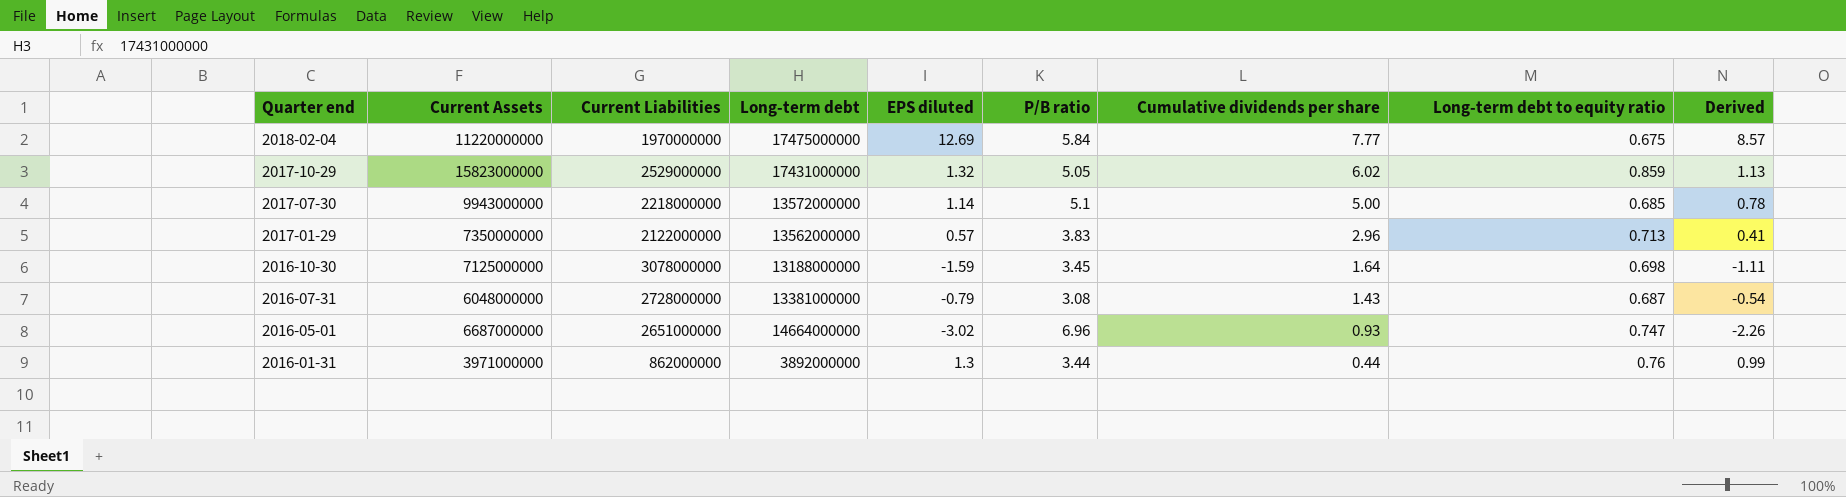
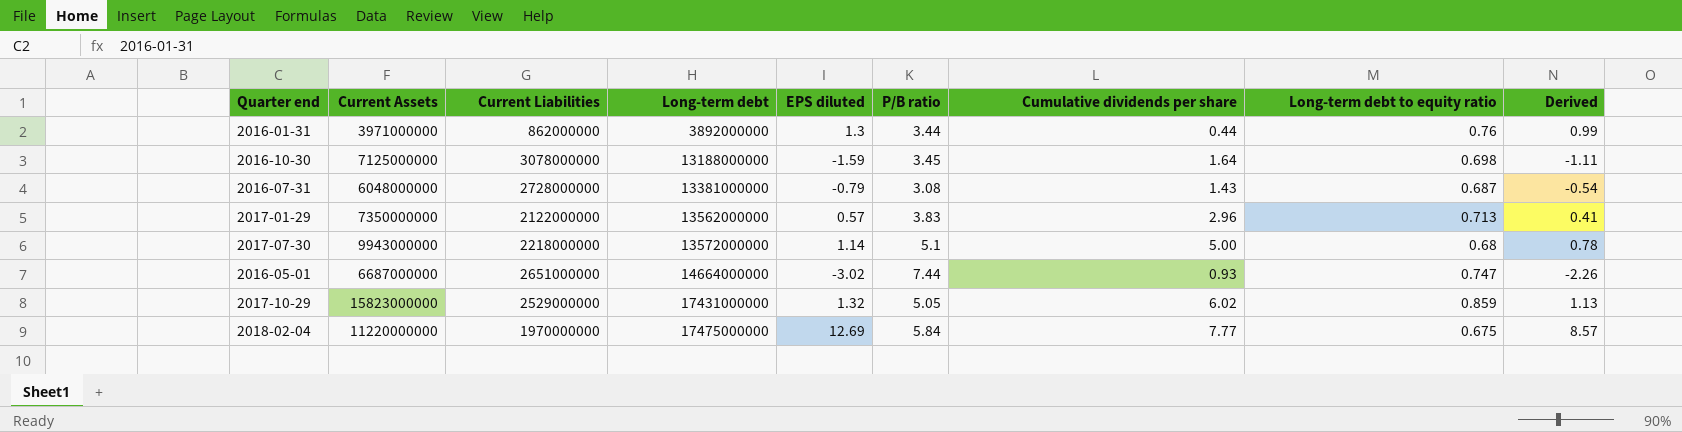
row order: Quarter end descending -> Long-term debt ascending
2017-07-30 | Long-term debt to equity ratio: 0.685 -> 0.68
2016-05-01 | P/B ratio: 6.96 -> 7.44

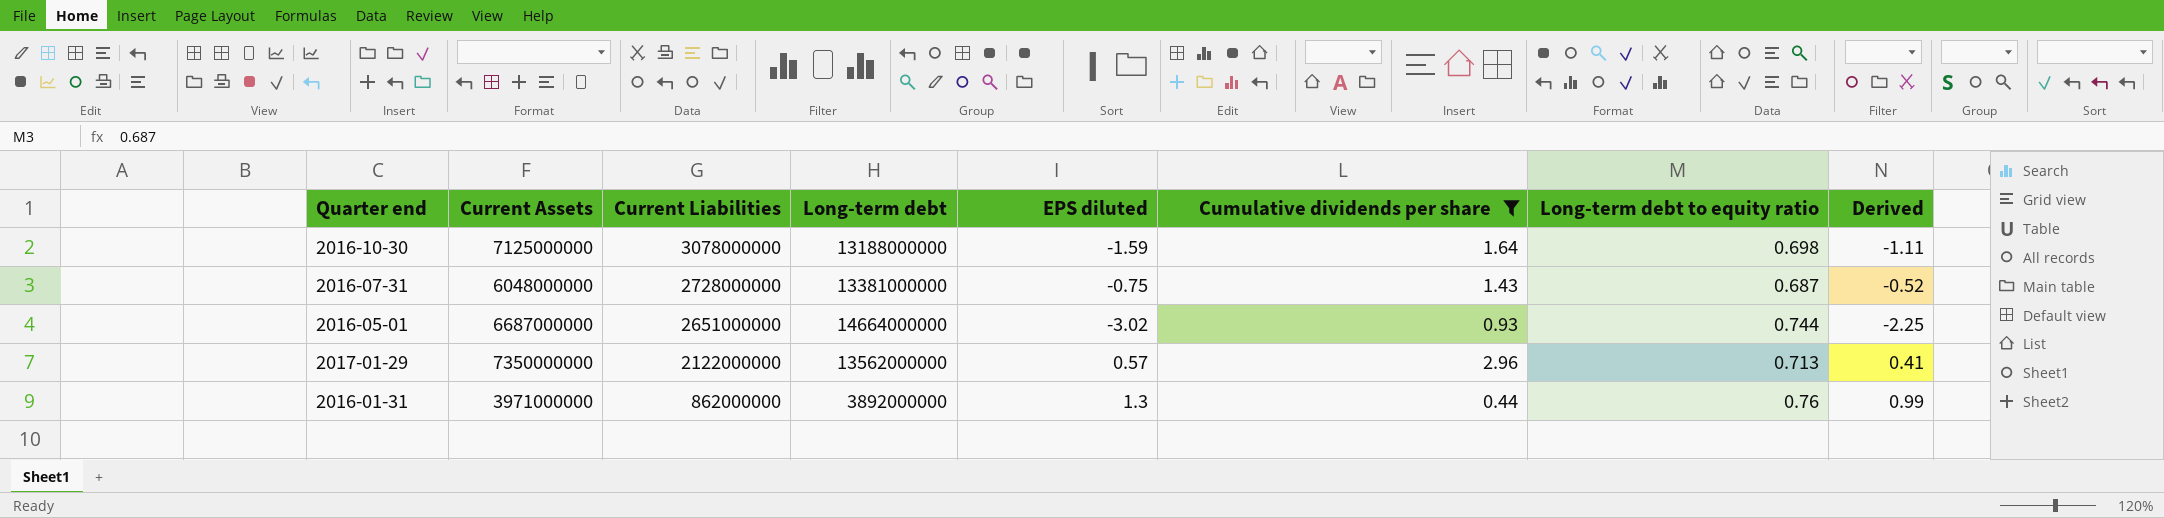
filter: none -> Cumulative dividends per share <= 2.96
row order: Long-term debt ascending -> Current Liabilities descending
column P/B ratio | position: 6 -> none
2016-07-31 | EPS diluted: -0.79 -> -0.75
2016-07-31 | Derived: -0.54 -> -0.52
2016-05-01 | Long-term debt to equity ratio: 0.747 -> 0.744
2016-05-01 | Derived: -2.26 -> -2.25

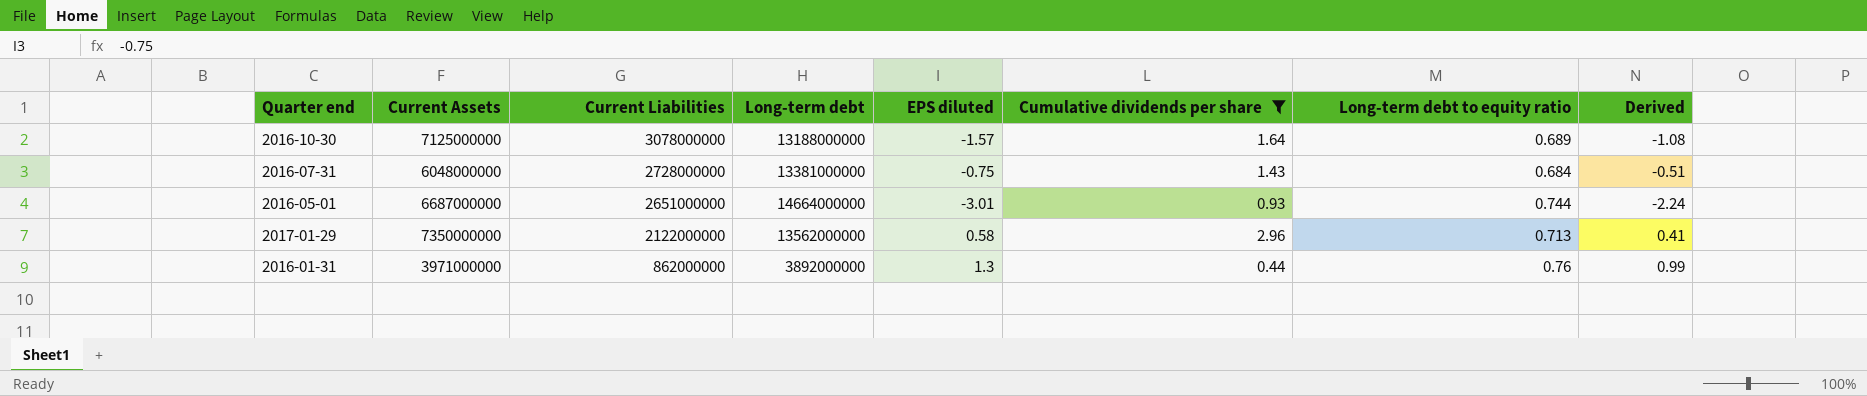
2016-10-30 | EPS diluted: -1.59 -> -1.57
2016-10-30 | Long-term debt to equity ratio: 0.698 -> 0.689
2016-10-30 | Derived: -1.11 -> -1.08
2016-07-31 | Long-term debt to equity ratio: 0.687 -> 0.684
2016-07-31 | Derived: -0.52 -> -0.51
2016-05-01 | EPS diluted: -3.02 -> -3.01
2016-05-01 | Derived: -2.25 -> -2.24
2017-01-29 | EPS diluted: 0.57 -> 0.58

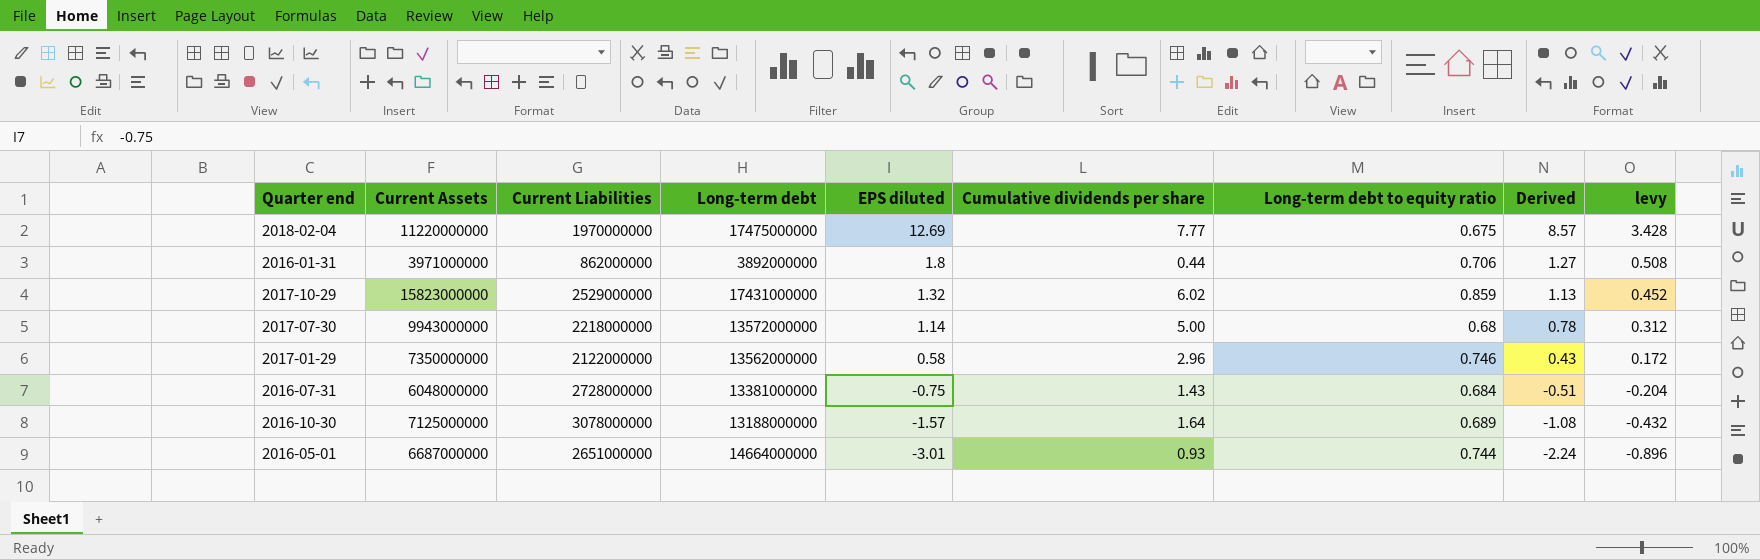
filter: Cumulative dividends per share <= 2.96 -> none
row order: Current Liabilities descending -> EPS diluted descending
column levy | formula: none -> [Derived] * 0.4
2016-01-31 | EPS diluted: 1.3 -> 1.8
2016-01-31 | Long-term debt to equity ratio: 0.76 -> 0.706
2016-01-31 | Derived: 0.99 -> 1.27
2017-01-29 | Long-term debt to equity ratio: 0.713 -> 0.746
2017-01-29 | Derived: 0.41 -> 0.43

